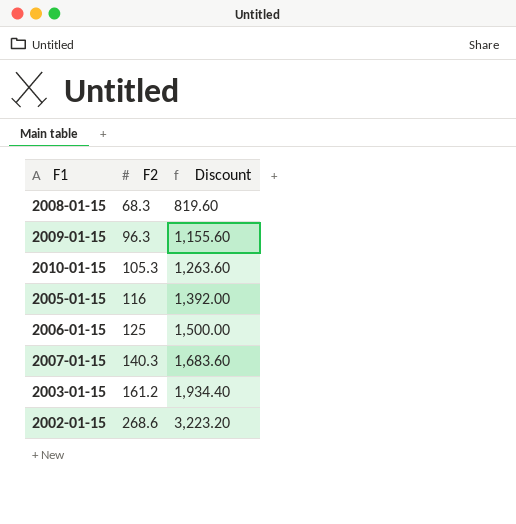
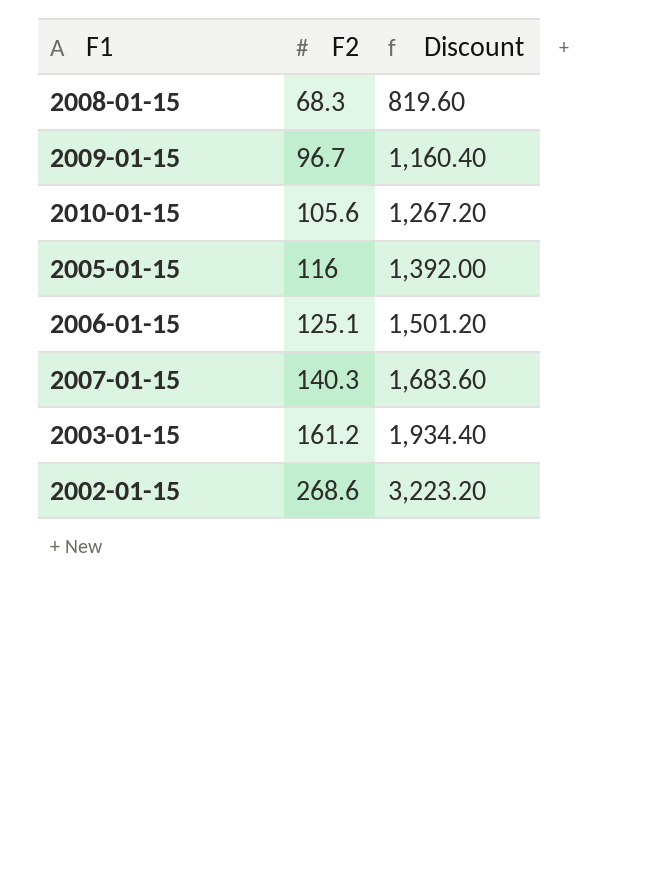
2009-01-15 | F2: 96.3 -> 96.7
2009-01-15 | Discount: 1,155.60 -> 1,160.40
2010-01-15 | F2: 105.3 -> 105.6
2010-01-15 | Discount: 1,263.60 -> 1,267.20
2006-01-15 | F2: 125 -> 125.1
2006-01-15 | Discount: 1,500.00 -> 1,501.20

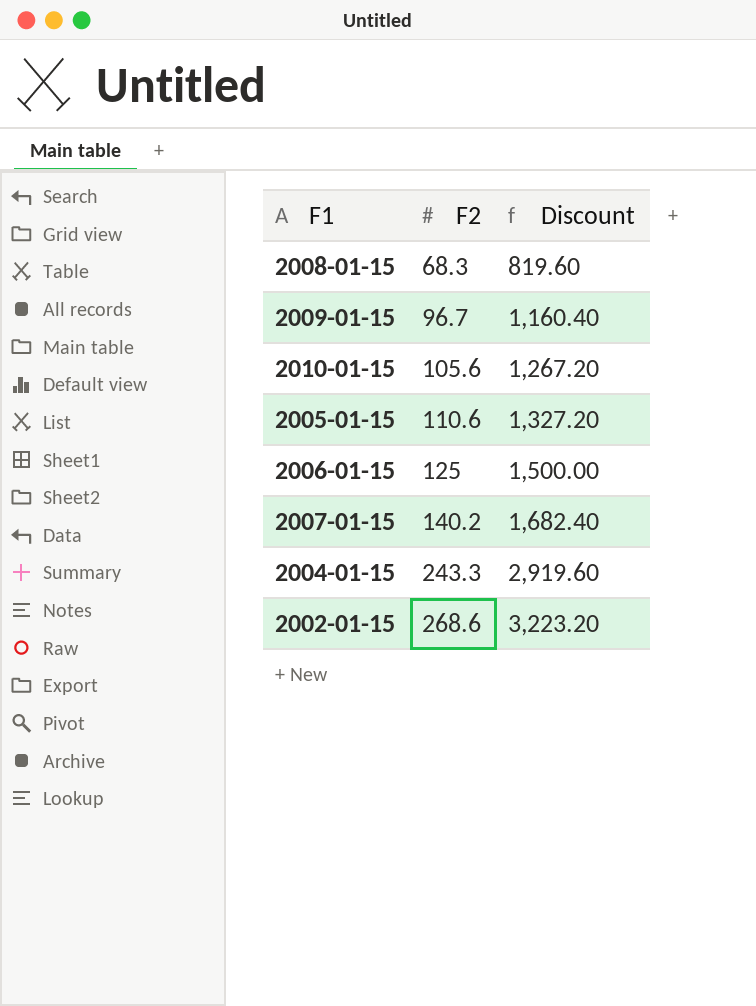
row 2003-01-15: 161.2 | 1,934.40 -> none
2005-01-15 | F2: 116 -> 110.6
2005-01-15 | Discount: 1,392.00 -> 1,327.20
2006-01-15 | F2: 125.1 -> 125
2006-01-15 | Discount: 1,501.20 -> 1,500.00
2007-01-15 | F2: 140.3 -> 140.2
2007-01-15 | Discount: 1,683.60 -> 1,682.40
row 2004-01-15: none -> 243.3 | 2,919.60

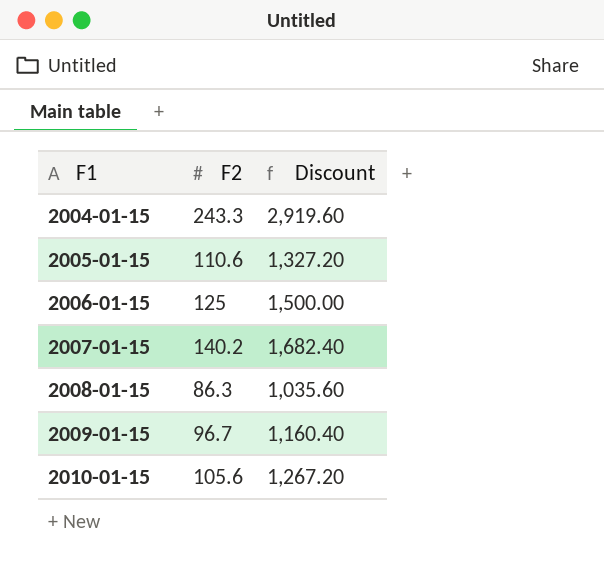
row order: F2 ascending -> F1 ascending
row 2002-01-15: 268.6 | 3,223.20 -> none
2008-01-15 | F2: 68.3 -> 86.3
2008-01-15 | Discount: 819.60 -> 1,035.60

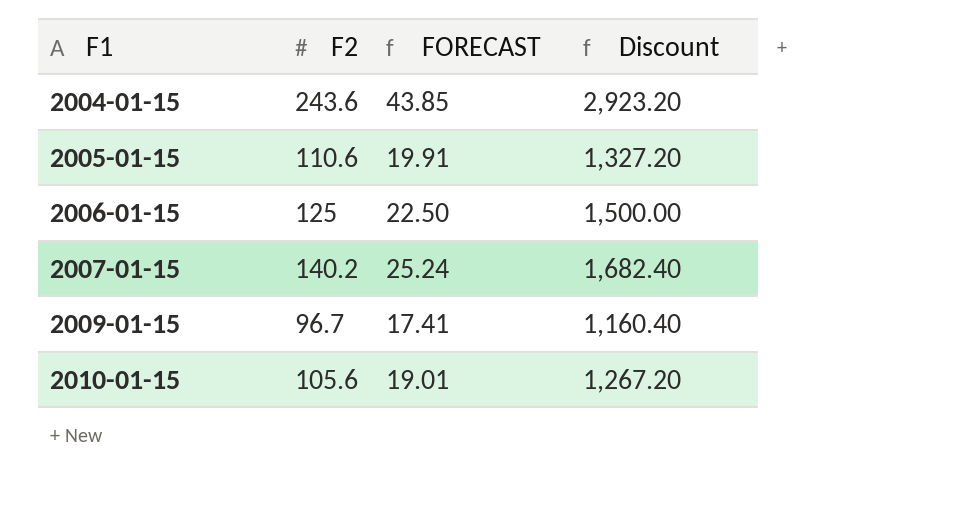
column FORECAST | formula: none -> [F2] * 0.18
row 2008-01-15: 86.3 | 1,035.60 -> none
2004-01-15 | F2: 243.3 -> 243.6
2004-01-15 | Discount: 2,919.60 -> 2,923.20

